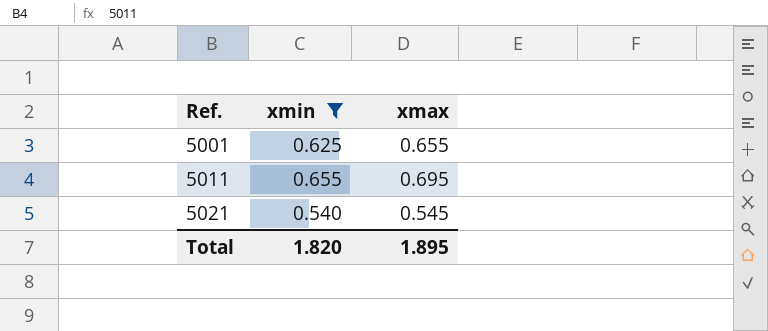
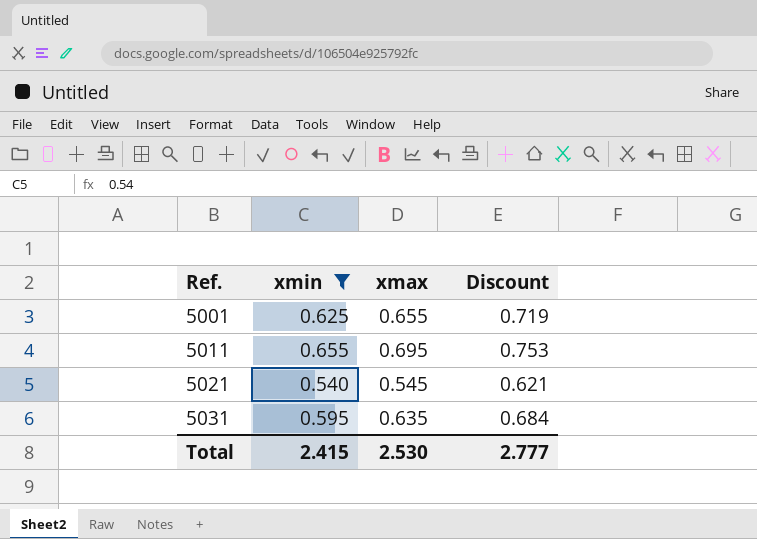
column Discount | formula: none -> [xmin] * 1.15
row 5031: none -> 0.595 | 0.635 | 0.684
Total | xmin: 1.820 -> 2.415
Total | xmax: 1.895 -> 2.530

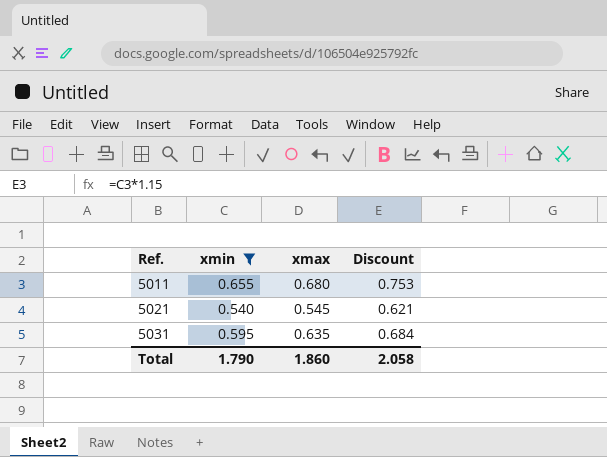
row 5001: 0.625 | 0.655 | 0.719 -> none
5011 | xmax: 0.695 -> 0.680
Total | xmin: 2.415 -> 1.790
Total | xmax: 2.530 -> 1.860
Total | Discount: 2.777 -> 2.058

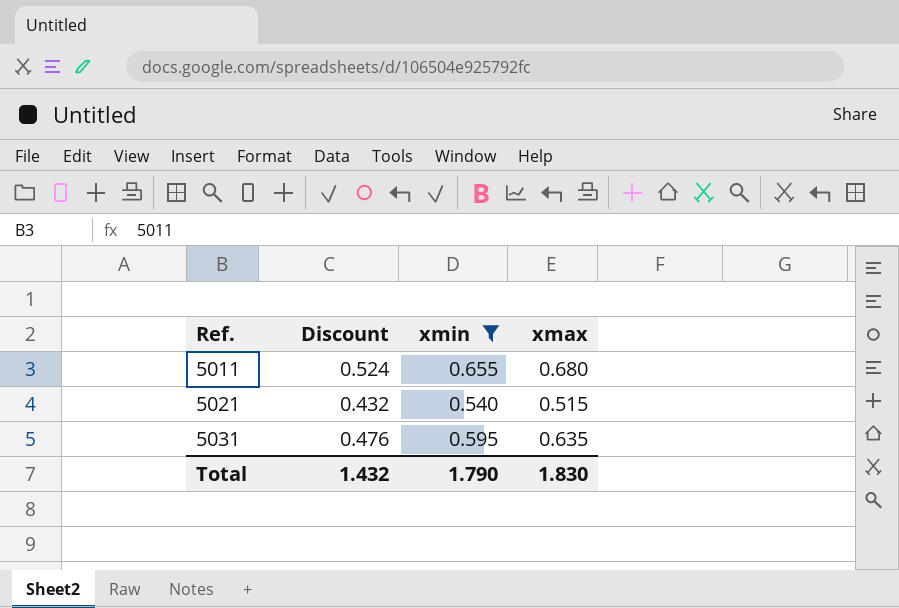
column Discount | formula: [xmin] * 1.15 -> [xmin] * 0.8
column Discount | position: 4 -> 2
5021 | xmax: 0.545 -> 0.515
Total | Discount: 2.058 -> 1.432
Total | xmax: 1.860 -> 1.830

